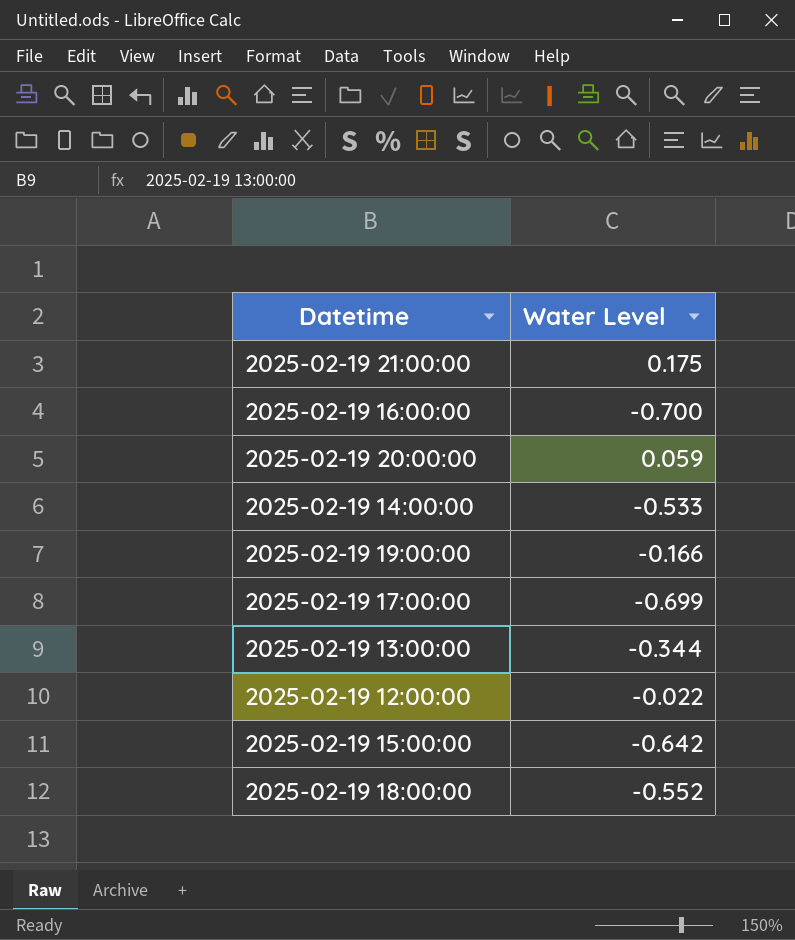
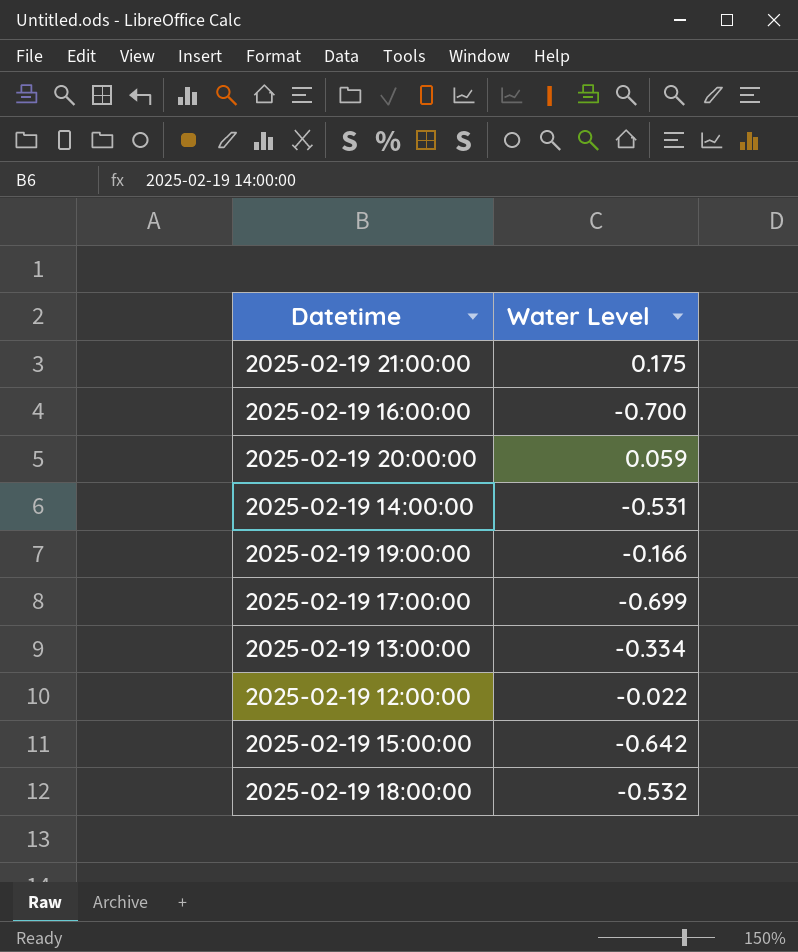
2025-02-19 14:00:00 | Water Level: -0.533 -> -0.531
2025-02-19 13:00:00 | Water Level: -0.344 -> -0.334
2025-02-19 18:00:00 | Water Level: -0.552 -> -0.532

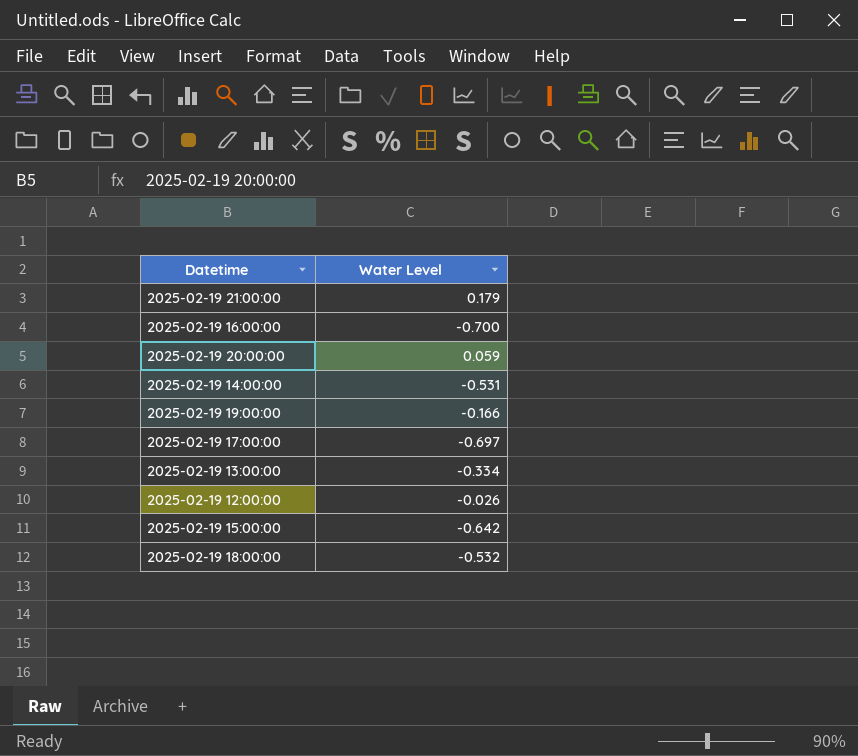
2025-02-19 21:00:00 | Water Level: 0.175 -> 0.179
2025-02-19 17:00:00 | Water Level: -0.699 -> -0.697
2025-02-19 12:00:00 | Water Level: -0.022 -> -0.026

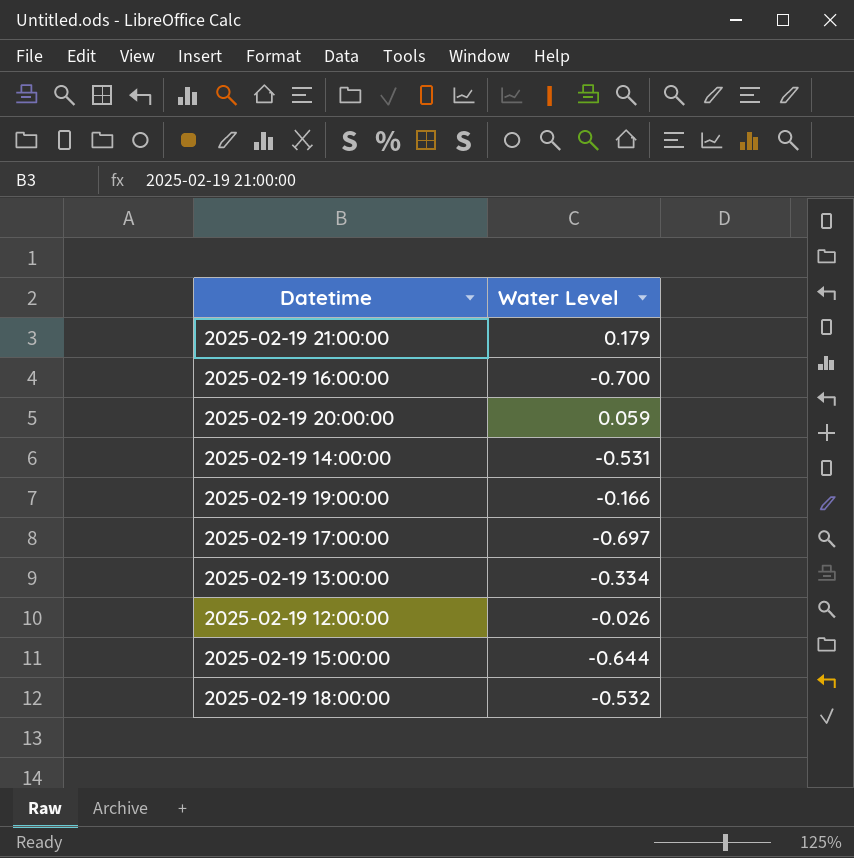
2025-02-19 15:00:00 | Water Level: -0.642 -> -0.644

